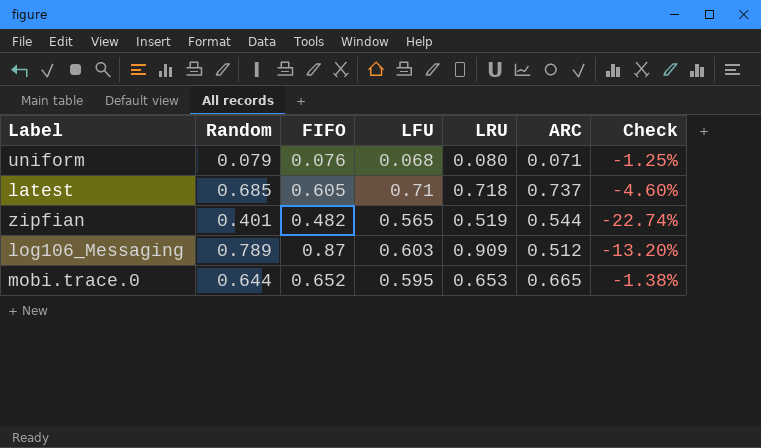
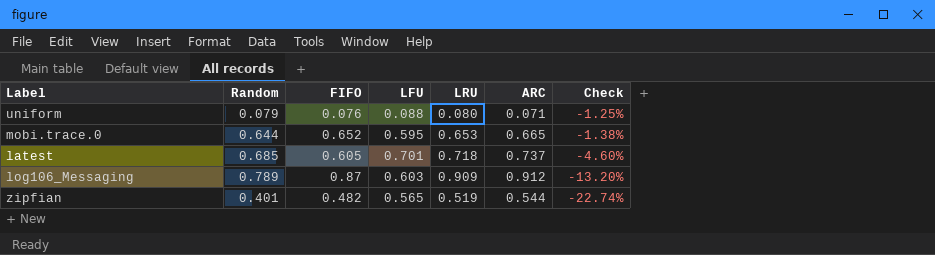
row order: none -> Check descending
uniform | LFU: 0.068 -> 0.088
latest | LFU: 0.71 -> 0.701
log106_Messaging | ARC: 0.512 -> 0.912

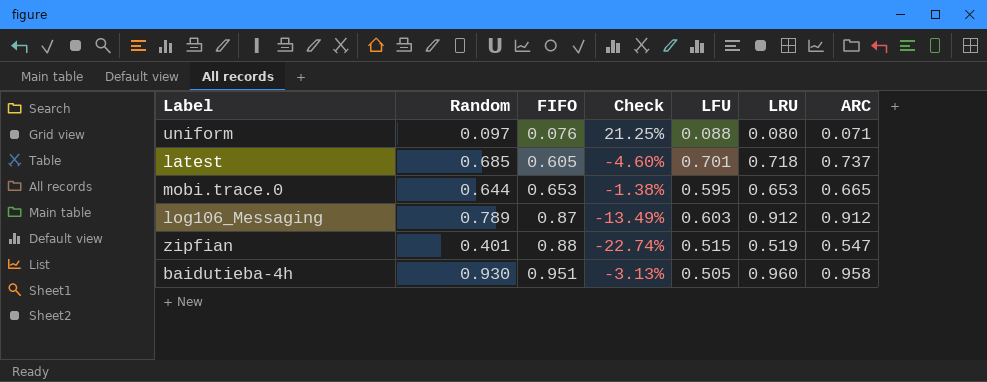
row order: Check descending -> FIFO ascending
column Check | position: 7 -> 4
uniform | Random: 0.079 -> 0.097
uniform | Check: -1.25% -> 21.25%
mobi.trace.0 | FIFO: 0.652 -> 0.653
log106_Messaging | Check: -13.20% -> -13.49%
log106_Messaging | LRU: 0.909 -> 0.912
zipfian | FIFO: 0.482 -> 0.88
zipfian | LFU: 0.565 -> 0.515
zipfian | ARC: 0.544 -> 0.547
row baidutieba-4h: none -> 0.930 | 0.951 | -3.13% | 0.505 | 0.960 | 0.958

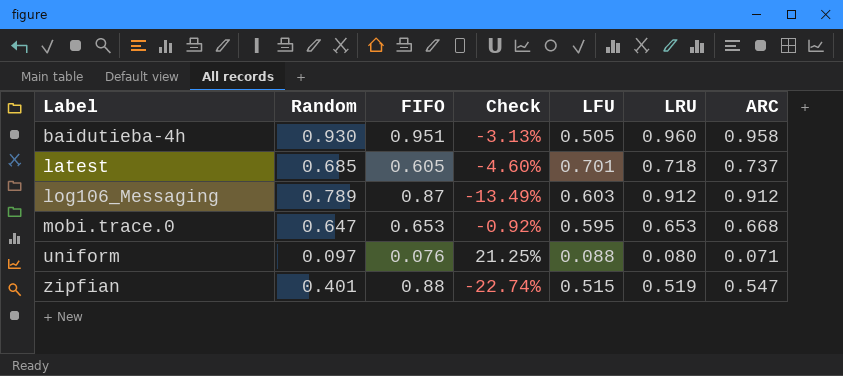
row order: FIFO ascending -> Label ascending
mobi.trace.0 | Random: 0.644 -> 0.647
mobi.trace.0 | Check: -1.38% -> -0.92%
mobi.trace.0 | ARC: 0.665 -> 0.668

